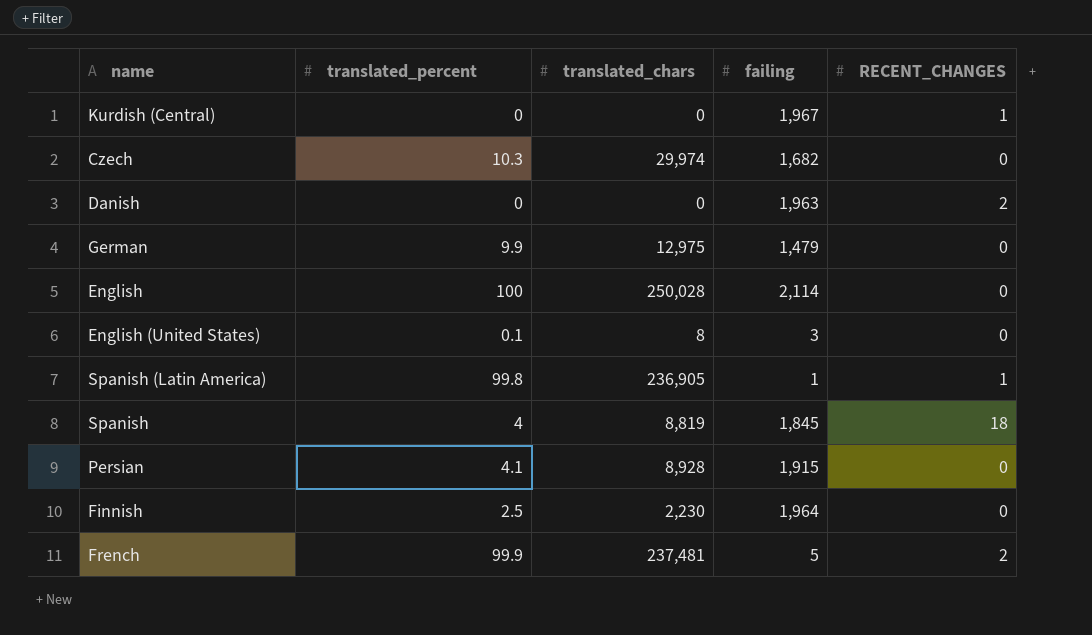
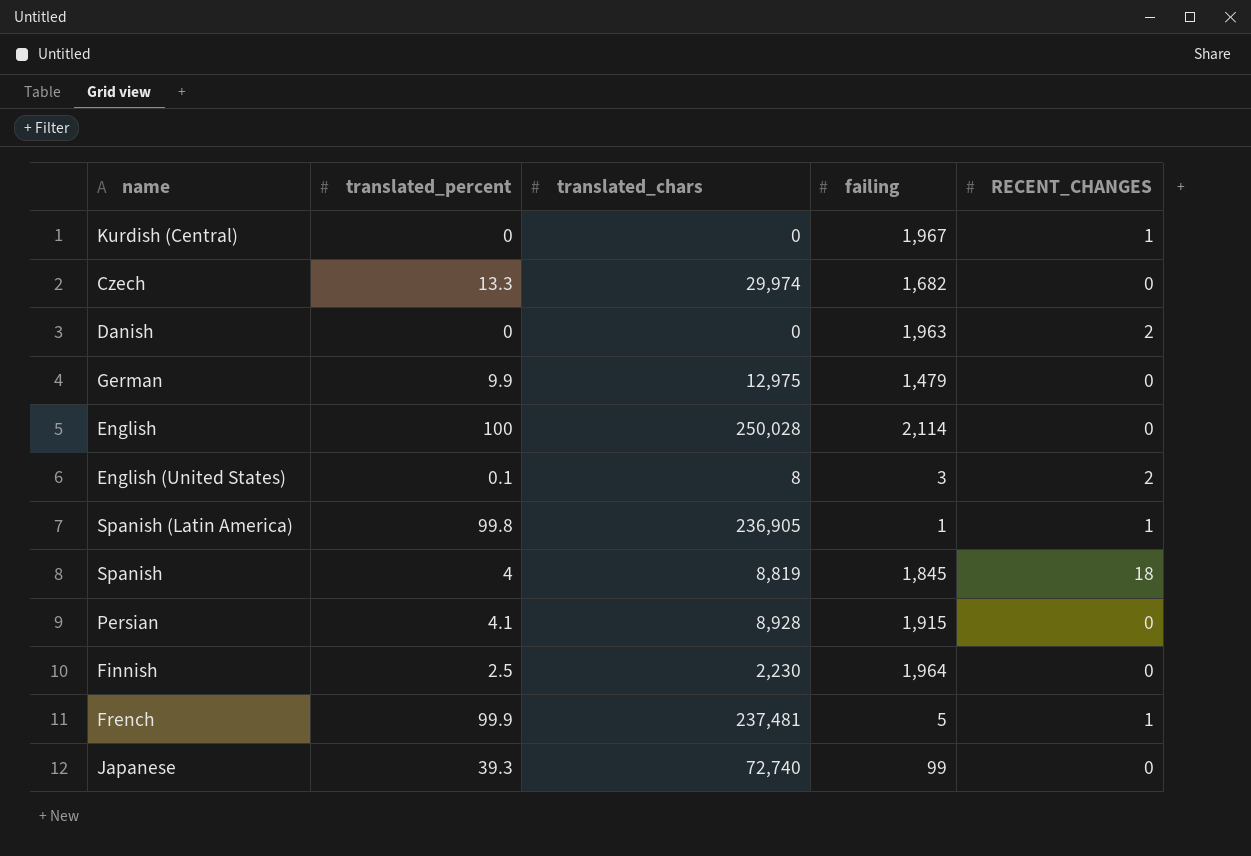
Czech | translated_percent: 10.3 -> 13.3
English (United States) | RECENT_CHANGES: 0 -> 2
French | RECENT_CHANGES: 2 -> 1
row Japanese: none -> 39.3 | 72,740 | 99 | 0

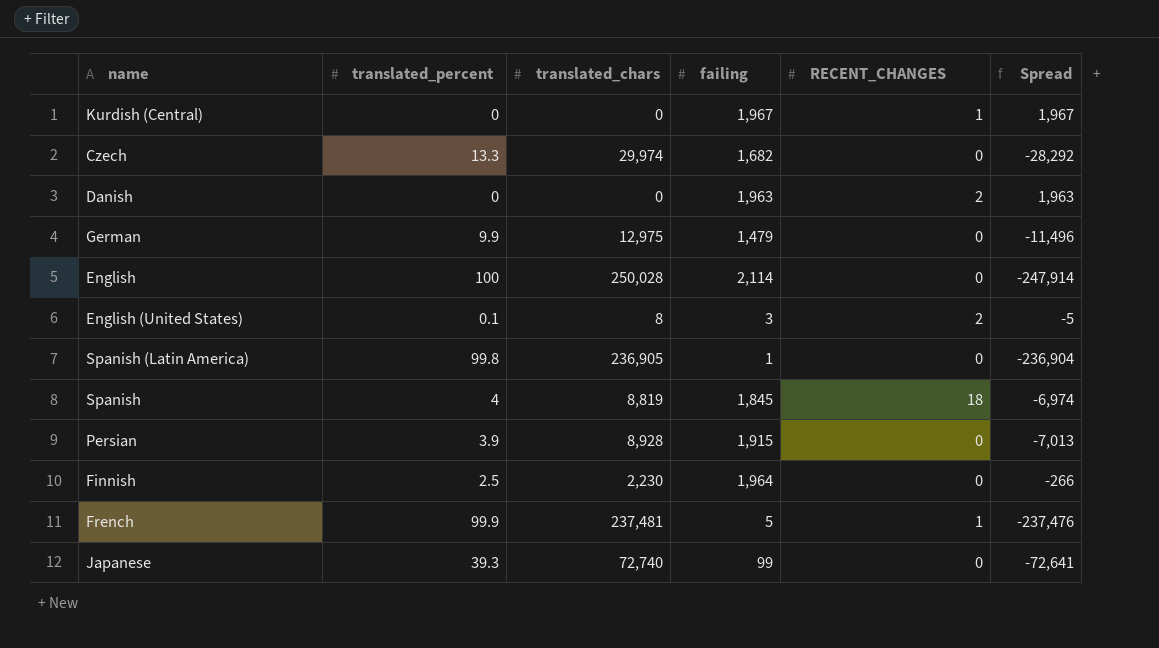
column Spread | formula: none -> [failing] - [translated_chars]
Spanish (Latin America) | RECENT_CHANGES: 1 -> 0
Persian | translated_percent: 4.1 -> 3.9

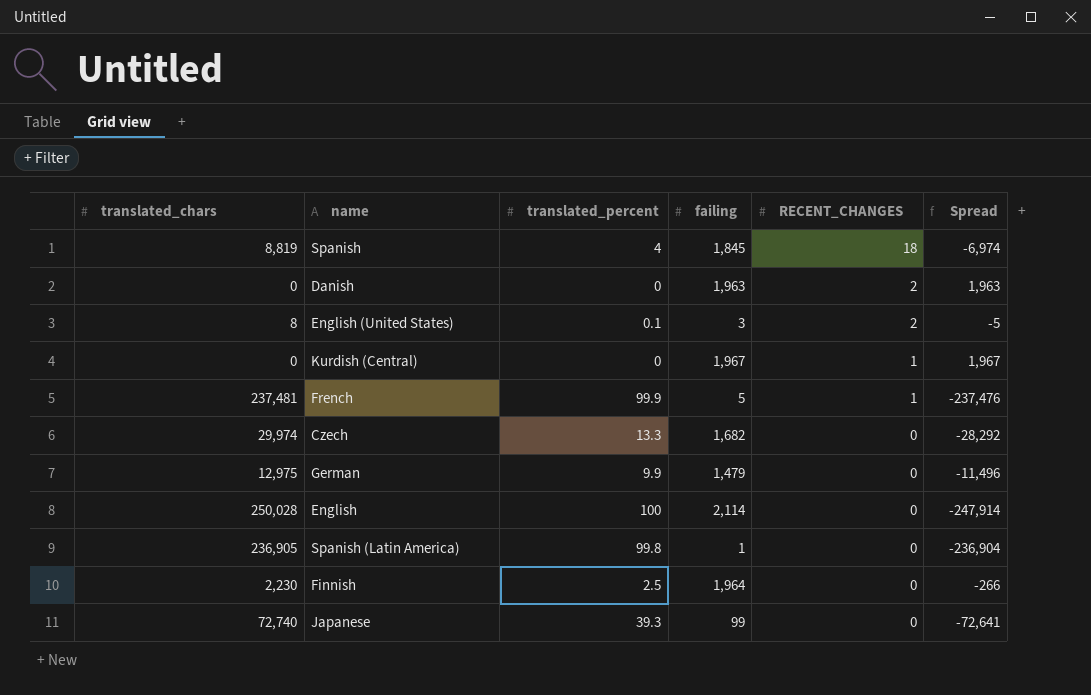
row order: none -> RECENT_CHANGES descending
column translated_chars | position: 3 -> 1
row Persian: 3.9 | 8,928 | 1,915 | 0 | -7,013 -> none

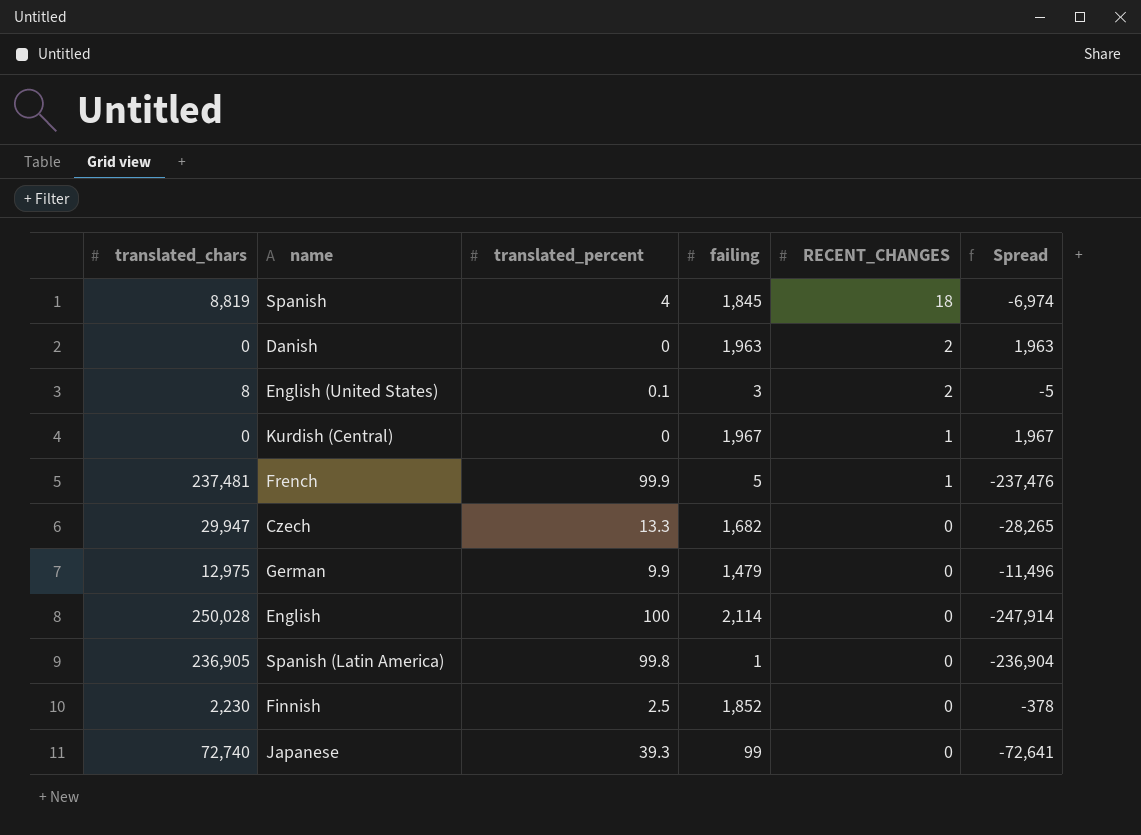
Czech | translated_chars: 29,974 -> 29,947
Czech | Spread: -28,292 -> -28,265
Finnish | failing: 1,964 -> 1,852
Finnish | Spread: -266 -> -378

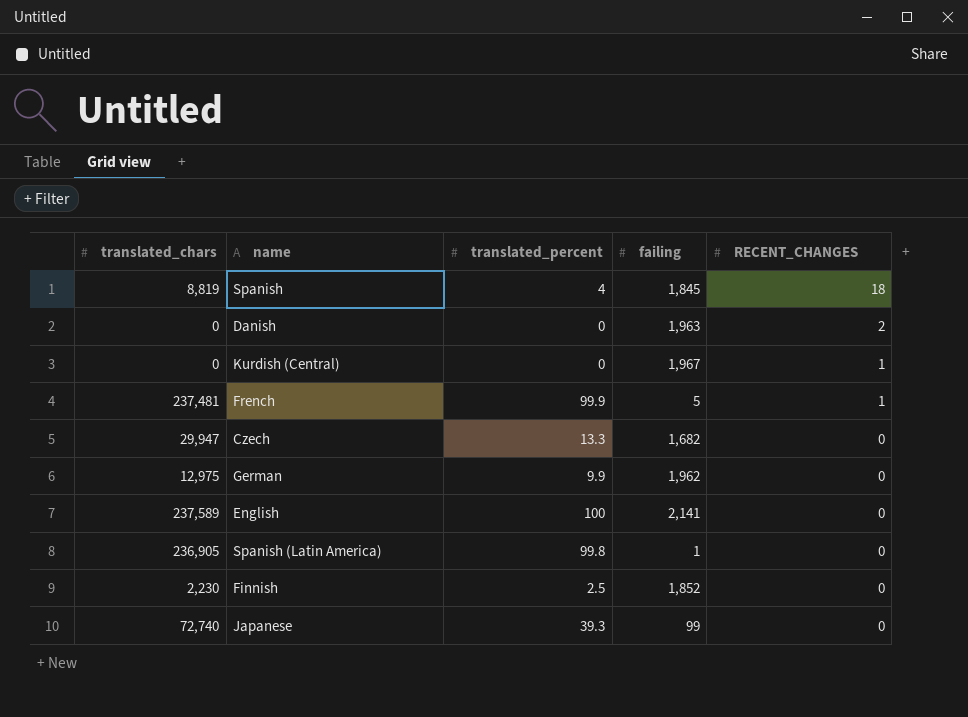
column Spread | formula: [failing] - [translated_chars] -> none
row English (United States): 8 | 0.1 | 3 | 2 | -5 -> none
German | failing: 1,479 -> 1,962
English | translated_chars: 250,028 -> 237,589
English | failing: 2,114 -> 2,141

